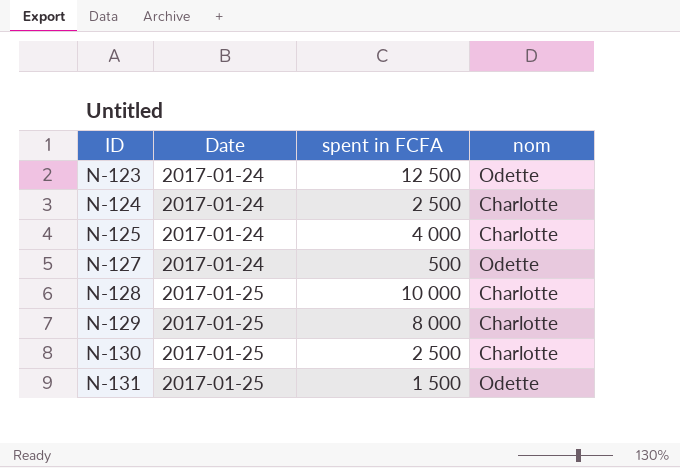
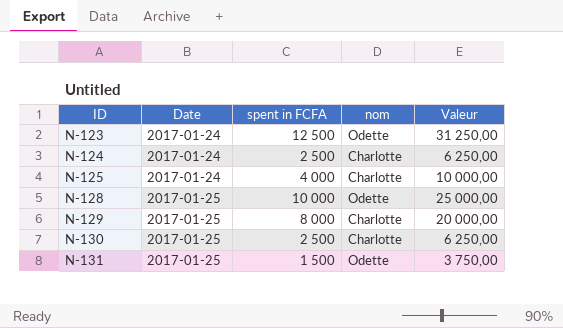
column Valeur | formula: none -> [spent in FCFA] * 2,5
row N-127: 2017-01-24 | 500 | Odette -> none
N-128 | nom: Charlotte -> Odette

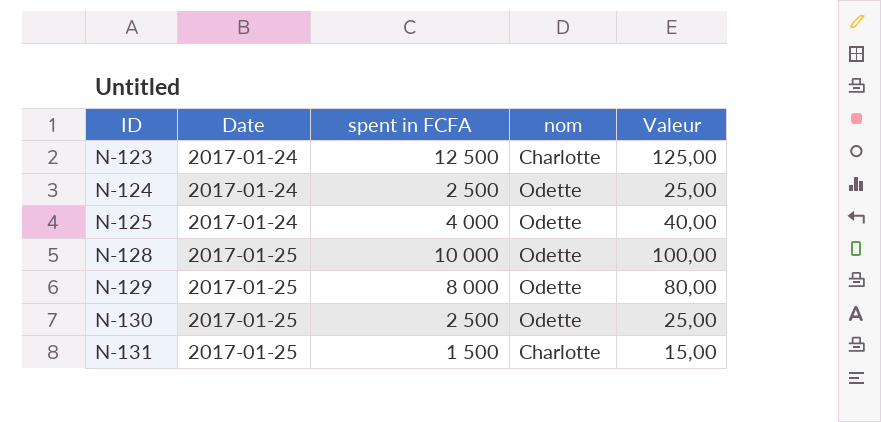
column Valeur | formula: [spent in FCFA] * 2,5 -> [spent in FCFA] * 0,01
N-123 | nom: Odette -> Charlotte
N-124 | nom: Charlotte -> Odette
N-125 | nom: Charlotte -> Odette
N-129 | nom: Charlotte -> Odette
N-130 | nom: Charlotte -> Odette
N-131 | nom: Odette -> Charlotte

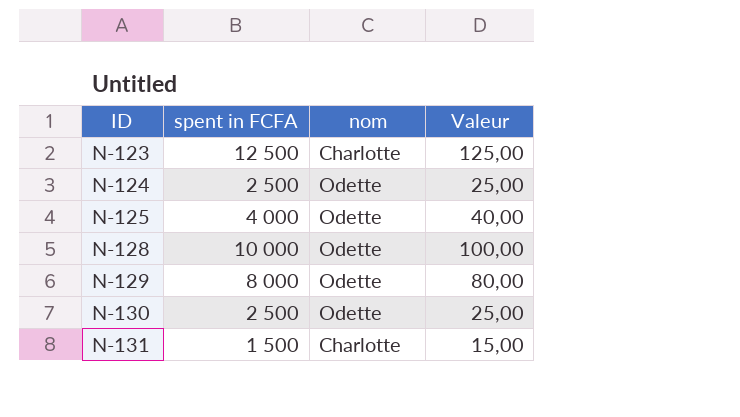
column Date | position: 2 -> none

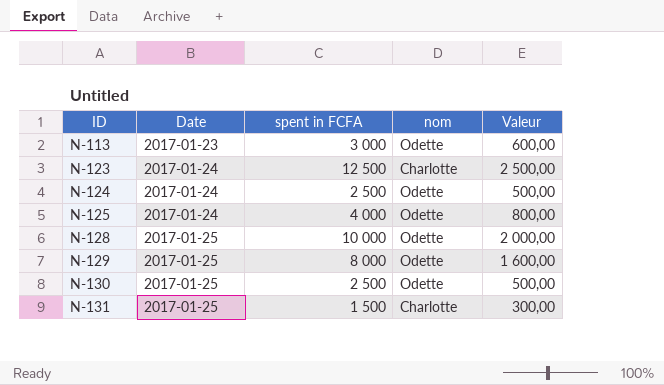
column Date | position: none -> 2
column Valeur | formula: [spent in FCFA] * 0,01 -> [spent in FCFA] * 0,2
row N-113: none -> 2017-01-23 | 3 000 | Odette | 600,00

